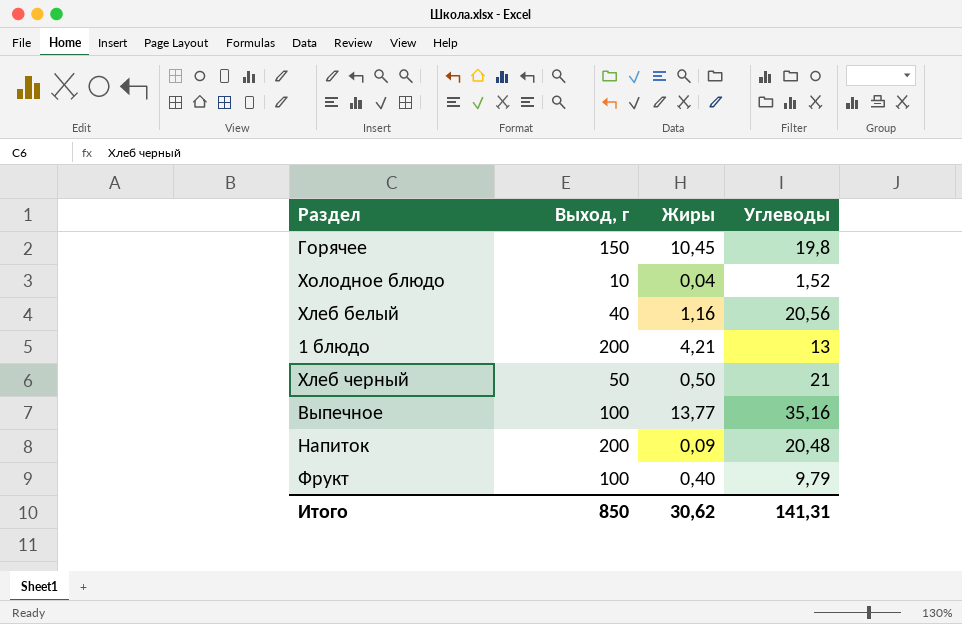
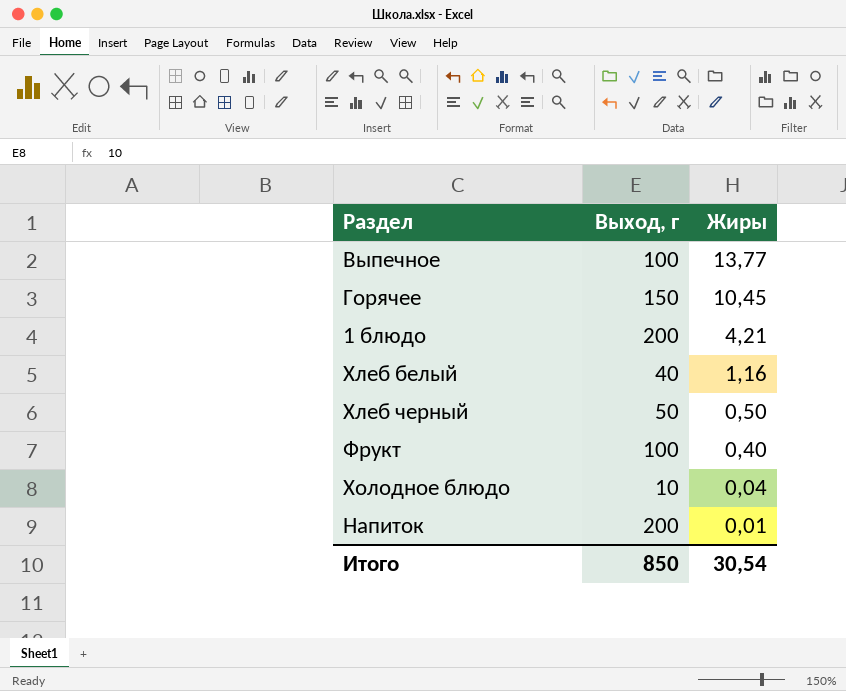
row order: none -> Жиры descending
column Углеводы | position: 4 -> none
Напиток | Жиры: 0,09 -> 0,01
Итого | Жиры: 30,62 -> 30,54

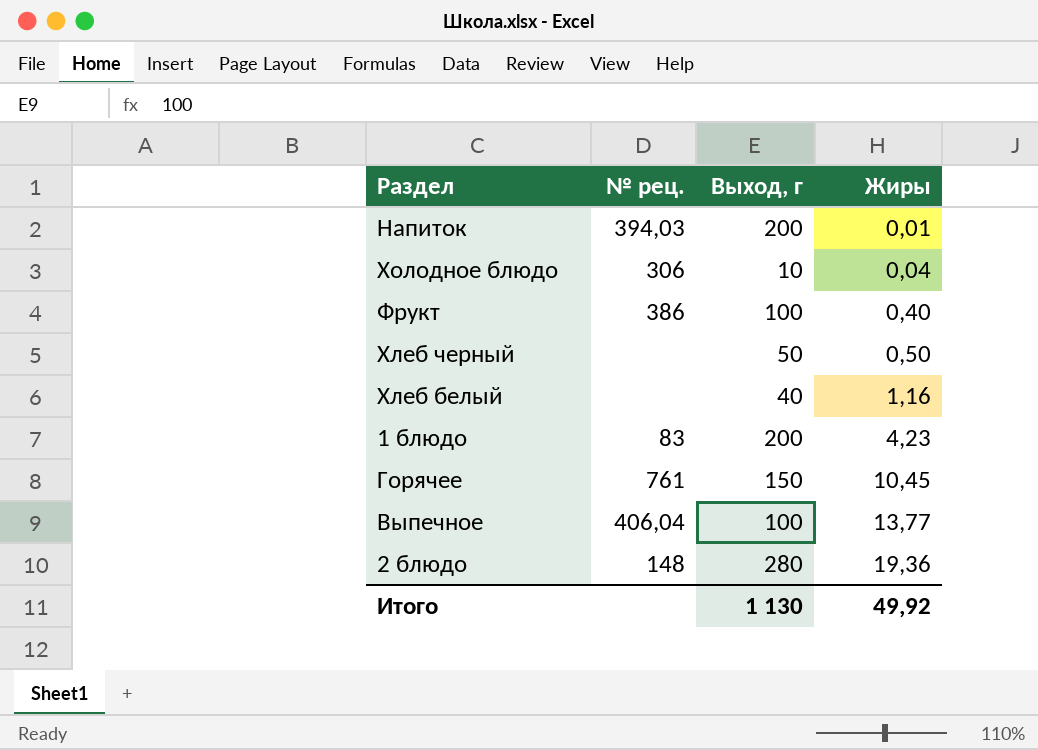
row order: Жиры descending -> Жиры ascending
column № рец. | position: none -> 2
1 блюдо | Жиры: 4,21 -> 4,23
row 2 блюдо: none -> 148 | 280 | 19,36
Итого | Выход, г: 850 -> 1 130
Итого | Жиры: 30,54 -> 49,92

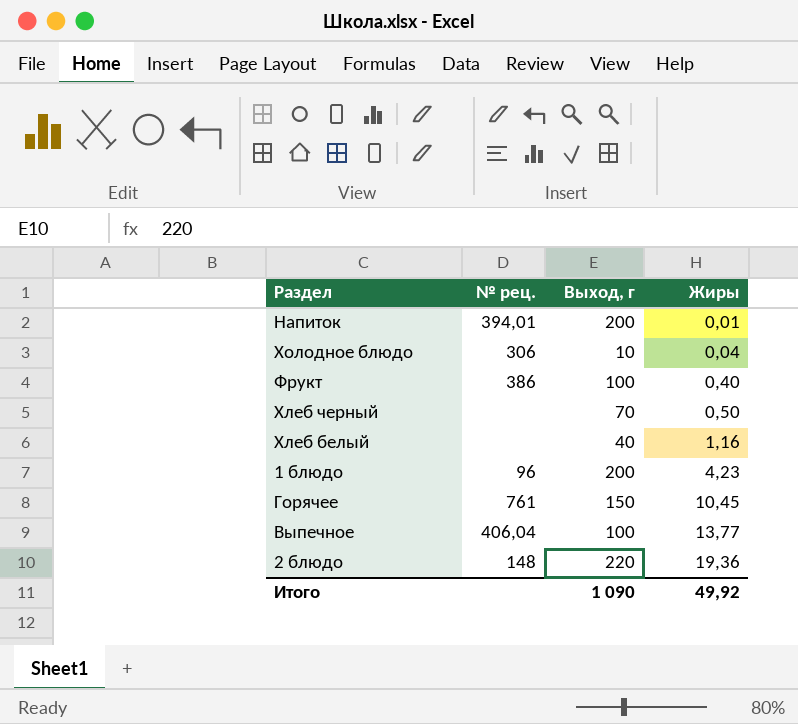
Напиток | № рец.: 394,03 -> 394,01
Хлеб черный | Выход, г: 50 -> 70
1 блюдо | № рец.: 83 -> 96
2 блюдо | Выход, г: 280 -> 220
Итого | Выход, г: 1 130 -> 1 090

